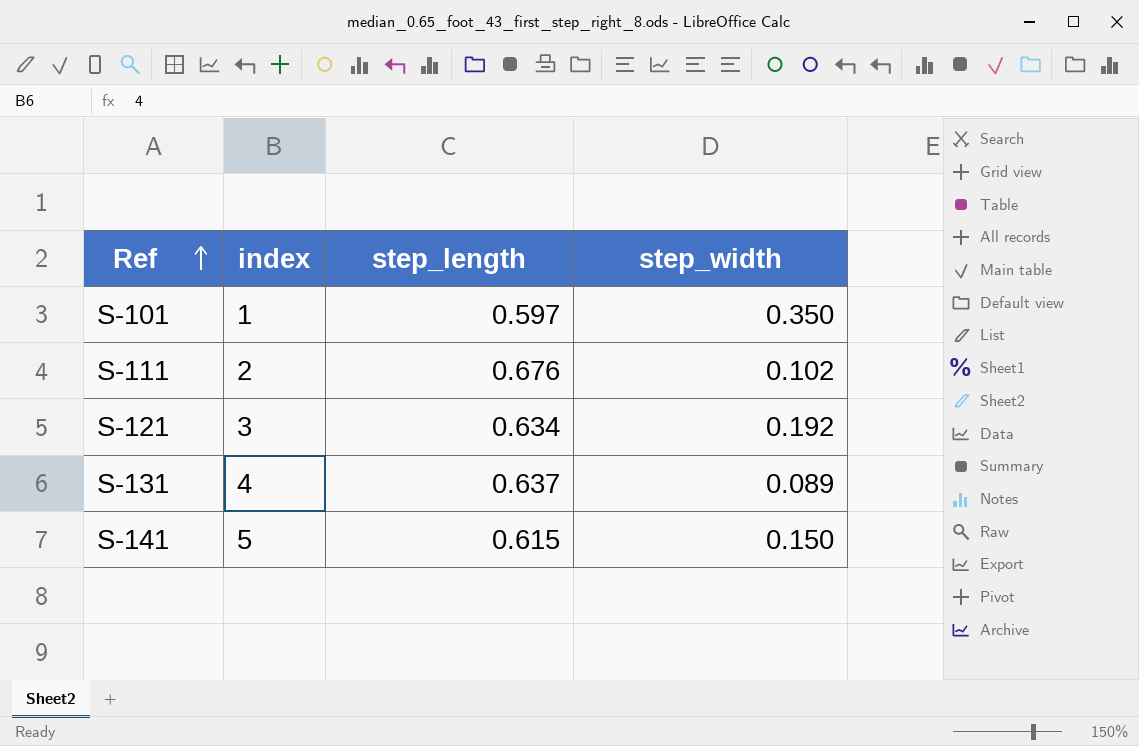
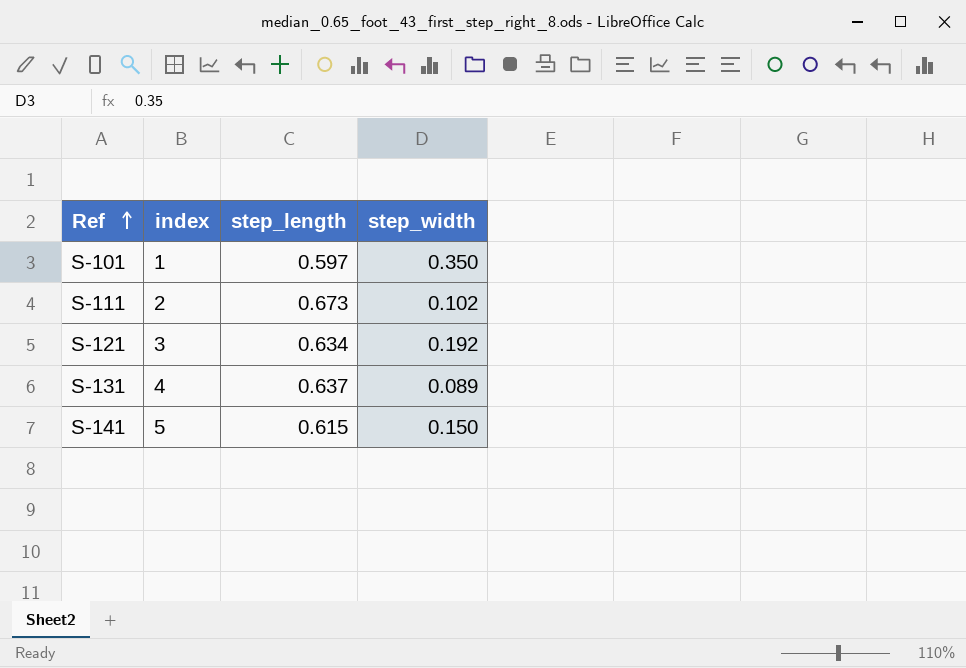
S-111 | step_length: 0.676 -> 0.673

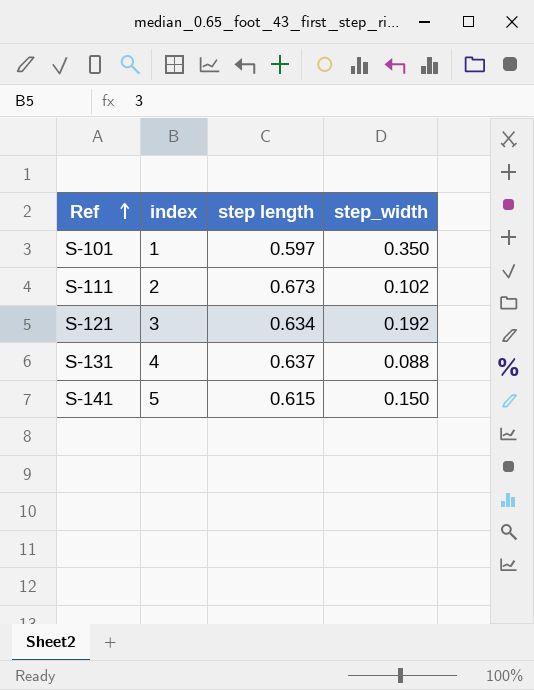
column name: step_length -> step length
S-131 | step_width: 0.089 -> 0.088

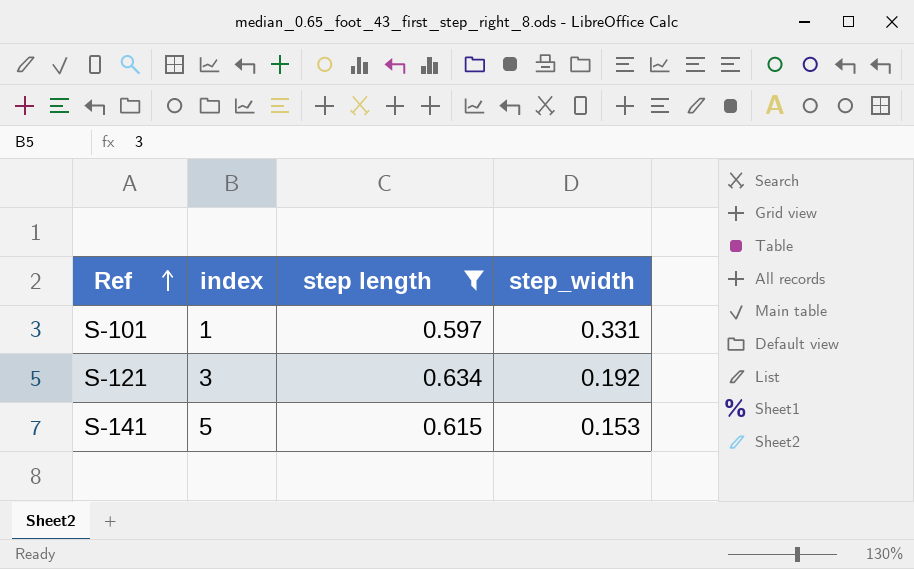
filter: none -> step length <= 0.634
S-101 | step_width: 0.350 -> 0.331
S-141 | step_width: 0.150 -> 0.153

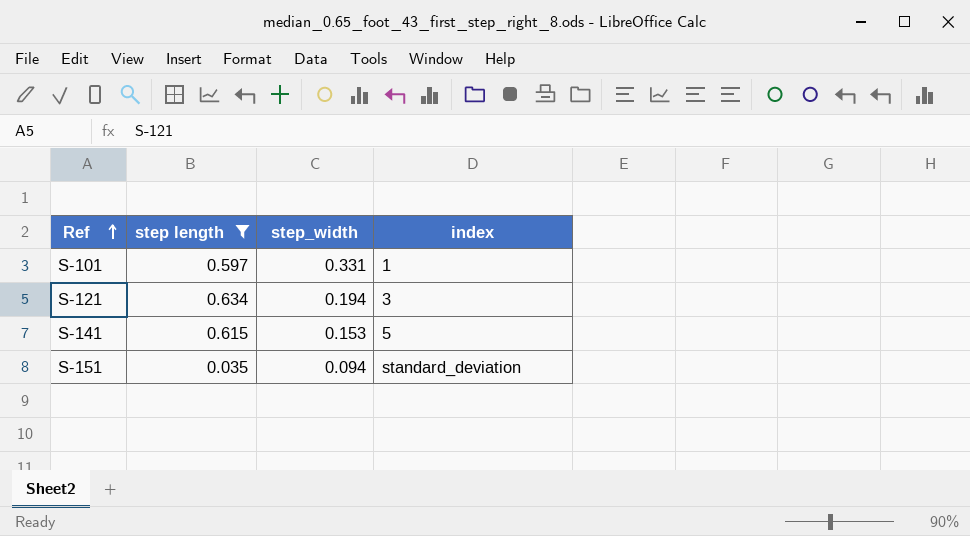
column index | position: 2 -> 4
S-121 | step_width: 0.192 -> 0.194
row S-151: none -> 0.035 | 0.094 | standard_deviation

